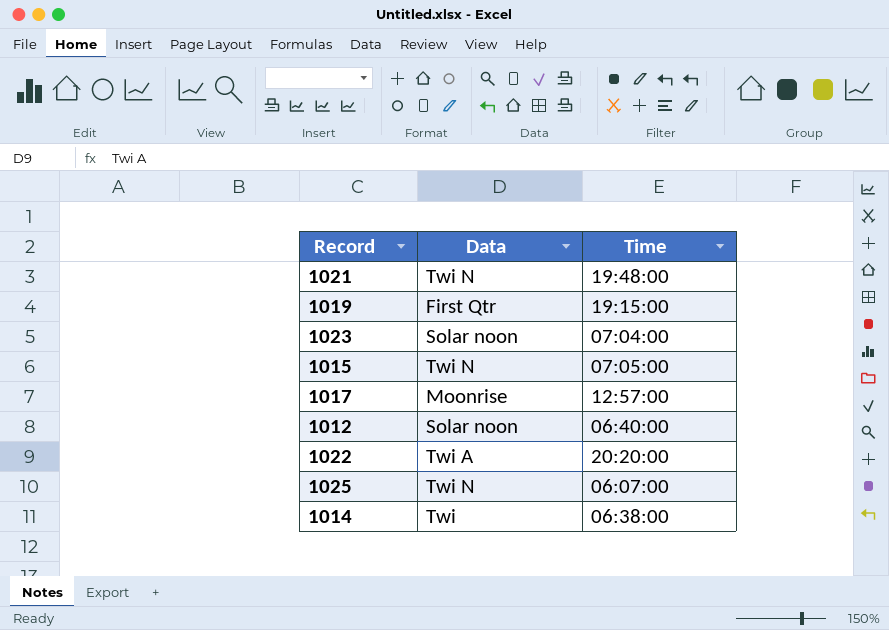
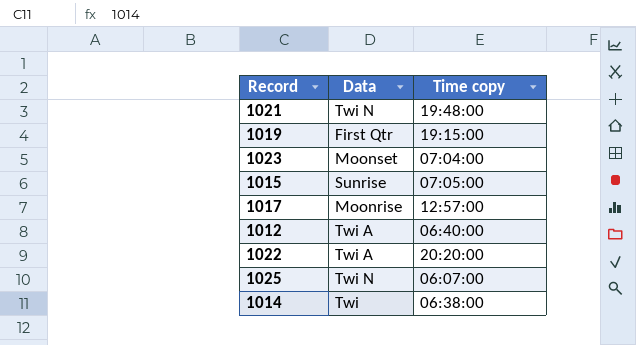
column name: Time -> Time copy
1023 | Data: Solar noon -> Moonset
1015 | Data: Twi N -> Sunrise
1012 | Data: Solar noon -> Twi A

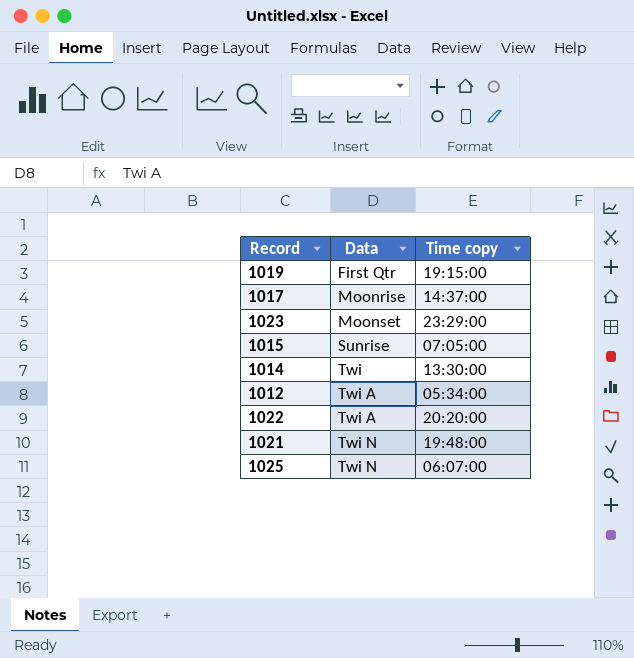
row order: none -> Data ascending
1017 | Time copy: 12:57:00 -> 14:37:00
1023 | Time copy: 07:04:00 -> 23:29:00
1014 | Time copy: 06:38:00 -> 13:30:00
1012 | Time copy: 06:40:00 -> 05:34:00

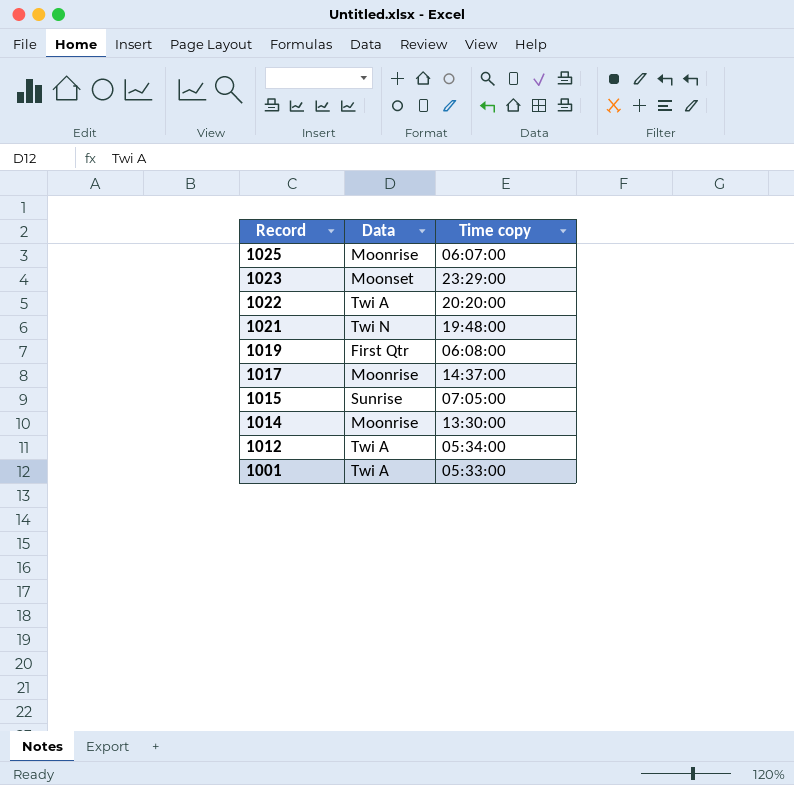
row order: Data ascending -> Record descending
1025 | Data: Twi N -> Moonrise
1019 | Time copy: 19:15:00 -> 06:08:00
1014 | Data: Twi -> Moonrise
row 1001: none -> Twi A | 05:33:00

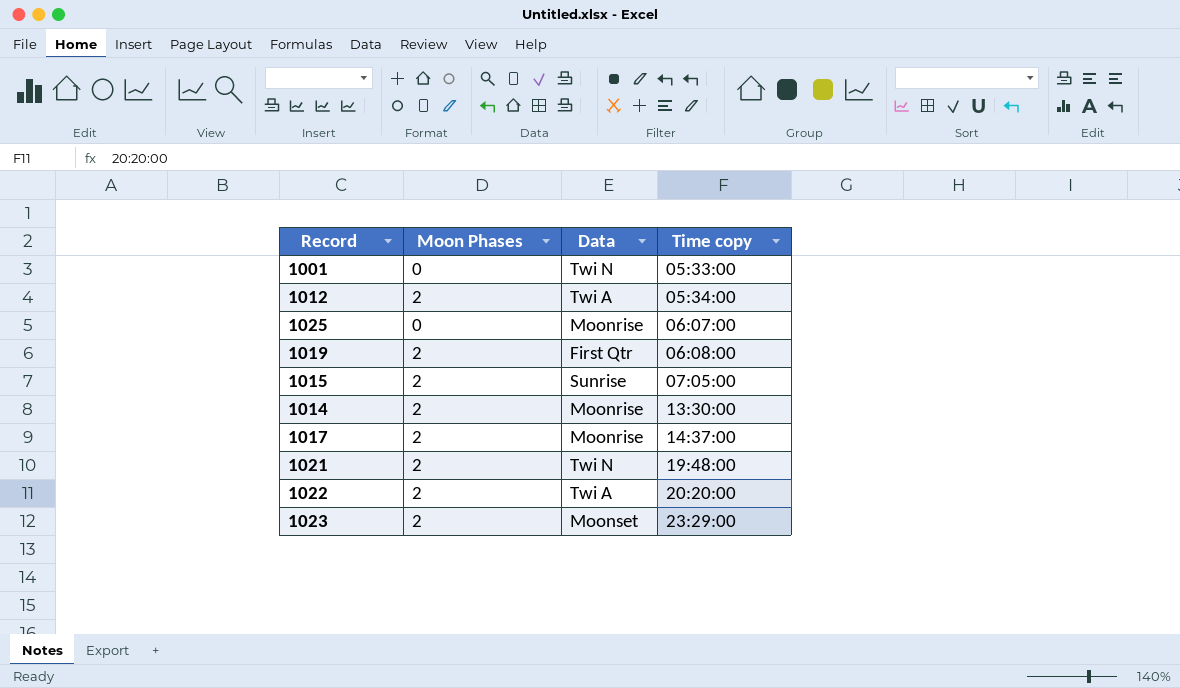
row order: Record descending -> Time copy ascending
column Moon Phases | position: none -> 2
1001 | Data: Twi A -> Twi N

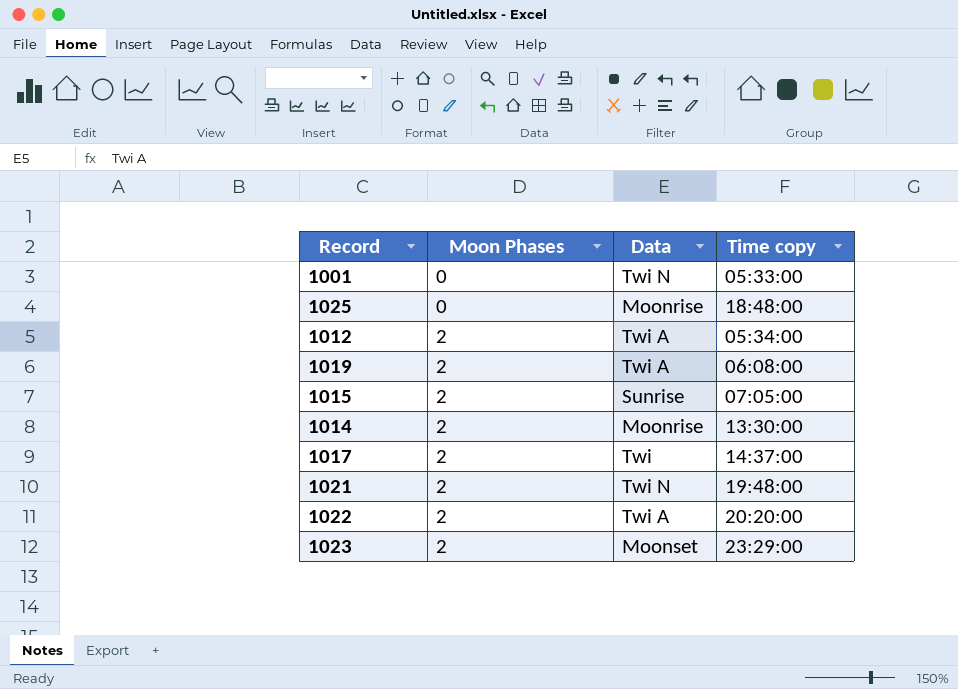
row order: Time copy ascending -> Moon Phases ascending
1025 | Time copy: 06:07:00 -> 18:48:00
1019 | Data: First Qtr -> Twi A
1017 | Data: Moonrise -> Twi

